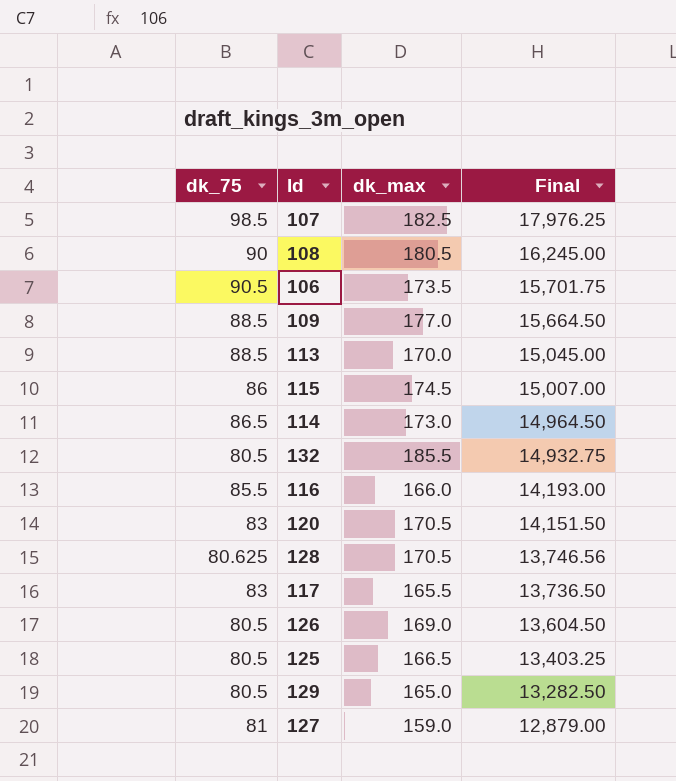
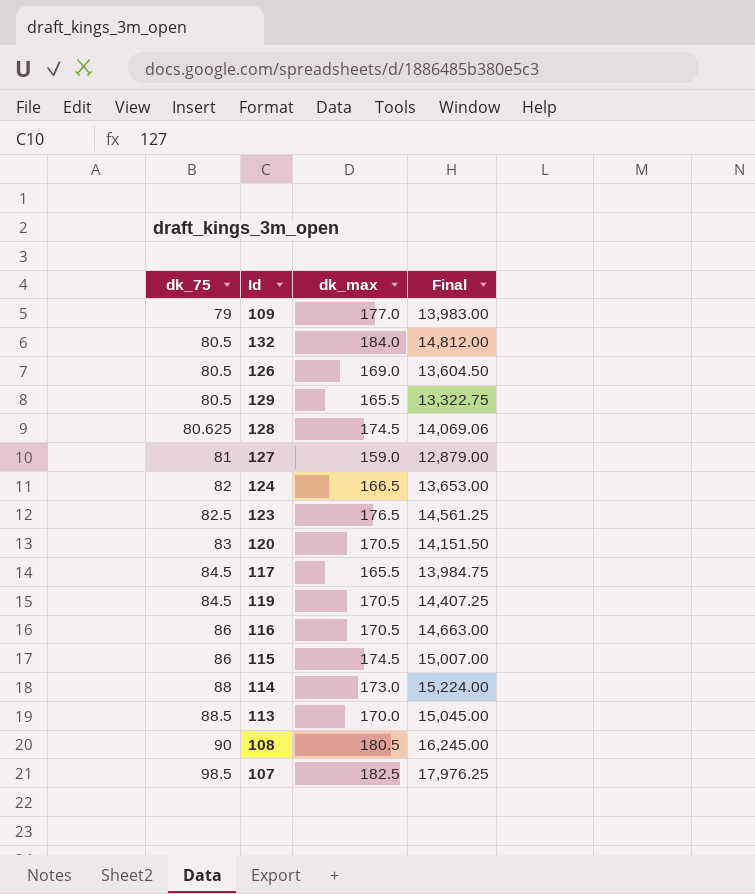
row order: Final descending -> dk_75 ascending
row 106: 90.5 | 173.5 | 15,701.75 -> none
row 125: 80.5 | 166.5 | 13,403.25 -> none
109 | dk_75: 88.5 -> 79
109 | Final: 15,664.50 -> 13,983.00
132 | dk_max: 185.5 -> 184.0
132 | Final: 14,932.75 -> 14,812.00
129 | dk_max: 165.0 -> 165.5
129 | Final: 13,282.50 -> 13,322.75
128 | dk_max: 170.5 -> 174.5
128 | Final: 13,746.56 -> 14,069.06
row 124: none -> 82 | 166.5 | 13,653.00
row 123: none -> 82.5 | 176.5 | 14,561.25
117 | dk_75: 83 -> 84.5
117 | Final: 13,736.50 -> 13,984.75
row 119: none -> 84.5 | 170.5 | 14,407.25
116 | dk_75: 85.5 -> 86
116 | dk_max: 166.0 -> 170.5
116 | Final: 14,193.00 -> 14,663.00
114 | dk_75: 86.5 -> 88
114 | Final: 14,964.50 -> 15,224.00

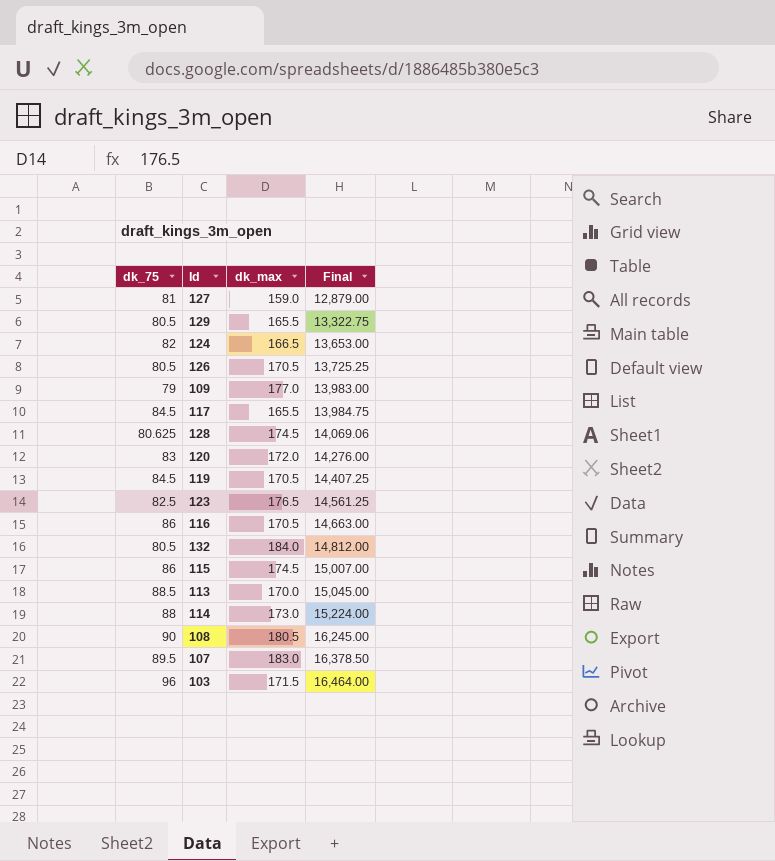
row order: dk_75 ascending -> Final ascending
126 | dk_max: 169.0 -> 170.5
126 | Final: 13,604.50 -> 13,725.25
120 | dk_max: 170.5 -> 172.0
120 | Final: 14,151.50 -> 14,276.00
107 | dk_75: 98.5 -> 89.5
107 | dk_max: 182.5 -> 183.0
107 | Final: 17,976.25 -> 16,378.50
row 103: none -> 96 | 171.5 | 16,464.00

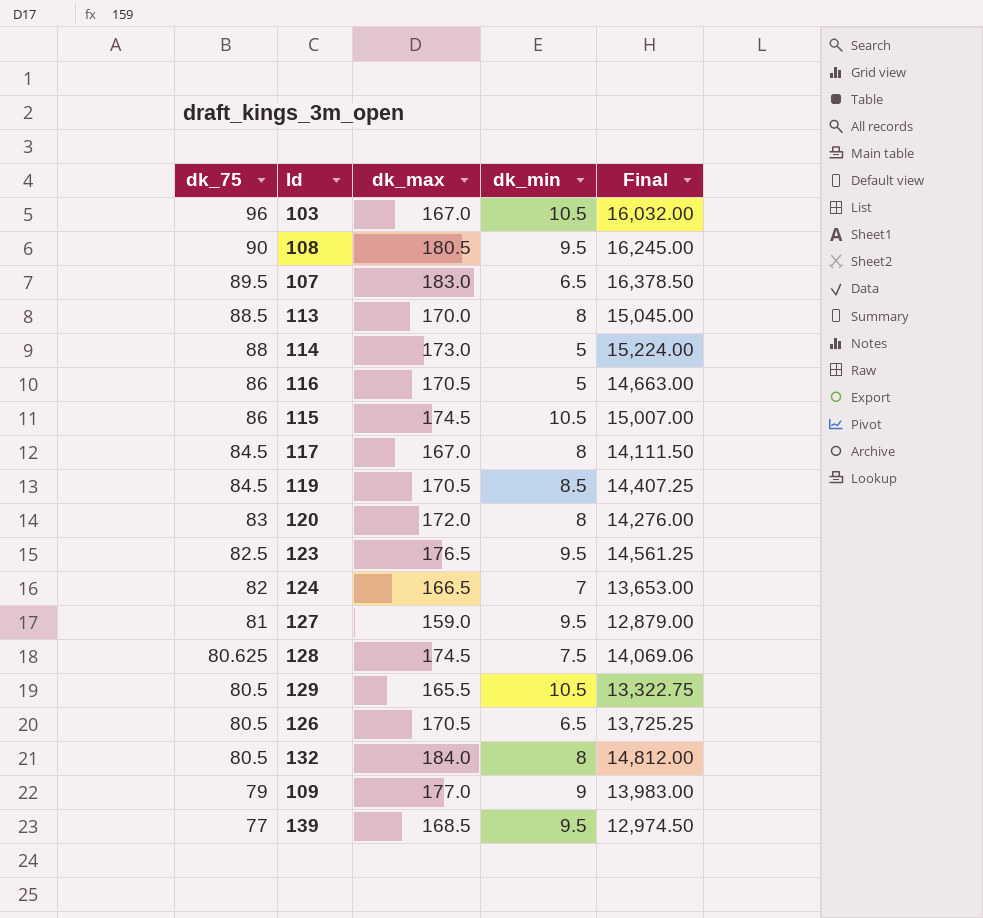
row order: Final ascending -> dk_75 descending
column dk_min | position: none -> 4
103 | dk_max: 171.5 -> 167.0
103 | Final: 16,464.00 -> 16,032.00
117 | dk_max: 165.5 -> 167.0
117 | Final: 13,984.75 -> 14,111.50
row 139: none -> 77 | 168.5 | 9.5 | 12,974.50

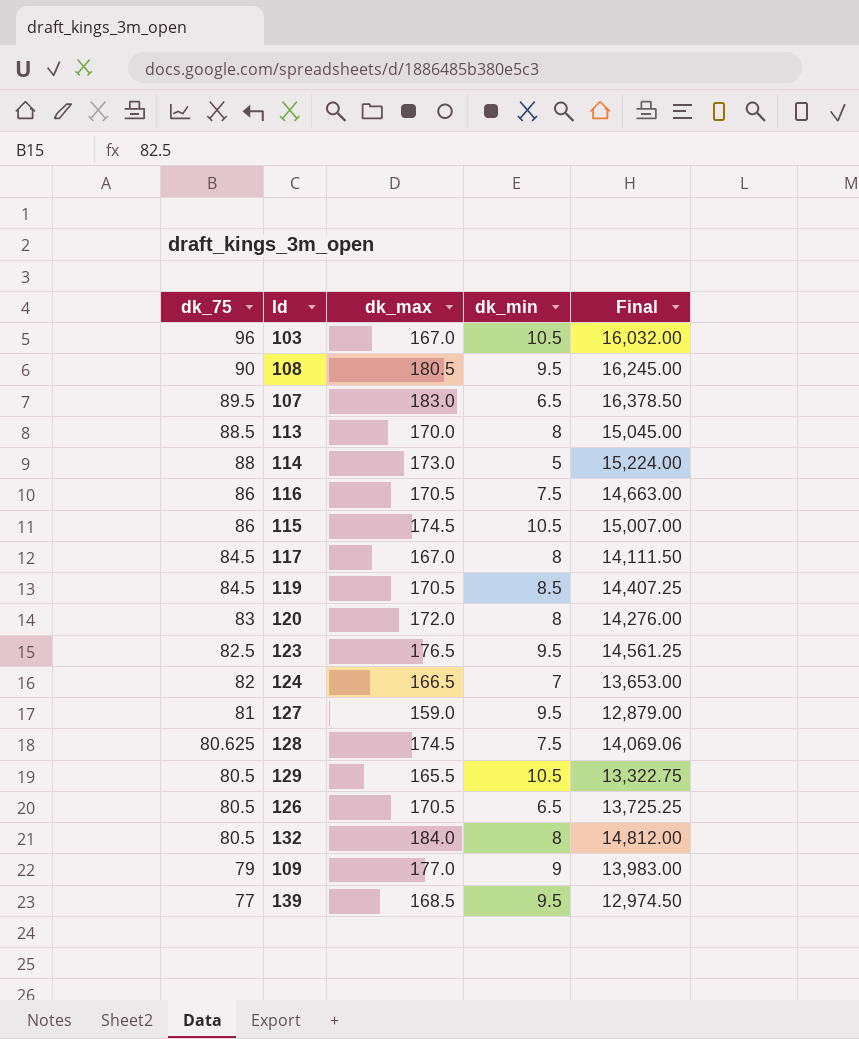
116 | dk_min: 5 -> 7.5

